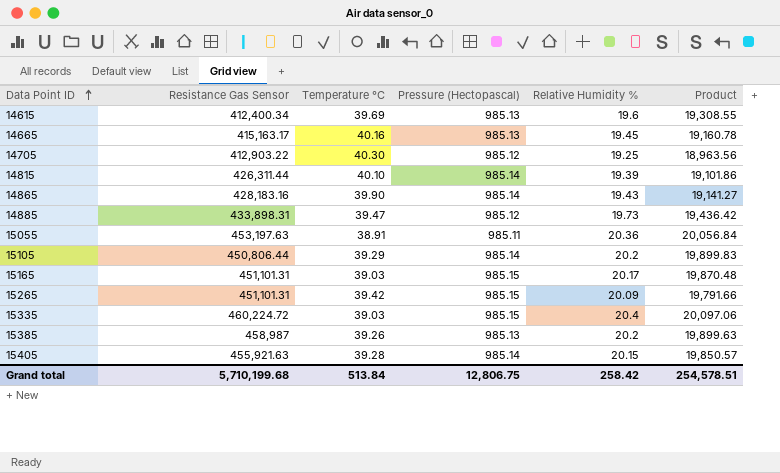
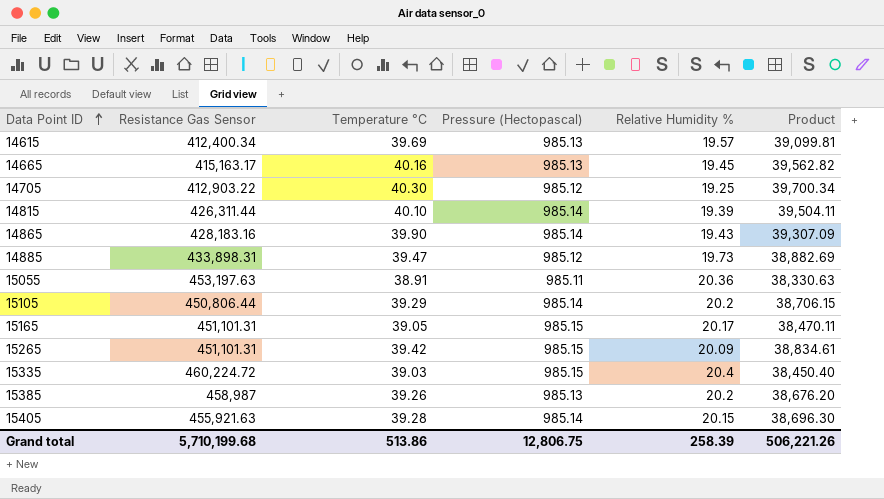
column Product | formula: [Pressure (Hectopascal)] * [Relative Humidity %] -> [Temperature °C] * [Pressure (Hectopascal)]
14615 | Relative Humidity %: 19.6 -> 19.57
15165 | Temperature °C: 39.03 -> 39.05
Grand total | Temperature °C: 513.84 -> 513.86
Grand total | Relative Humidity %: 258.42 -> 258.39
Grand total | Product: 254,578.51 -> 506,221.26

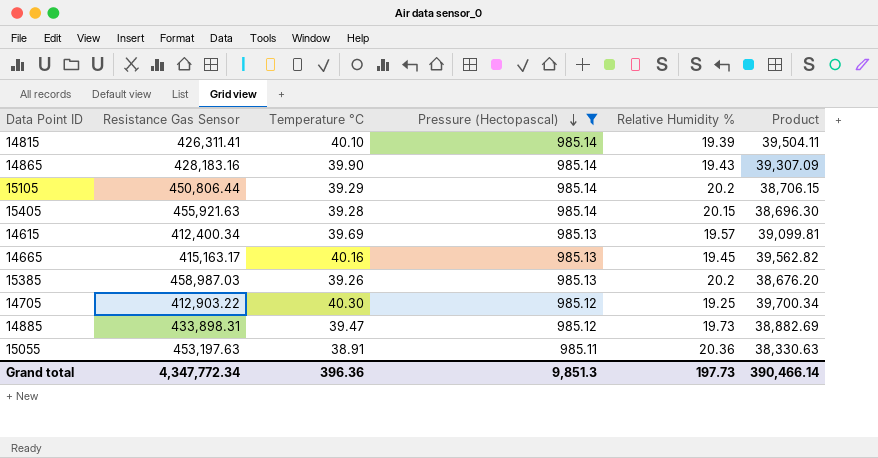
filter: none -> Pressure (Hectopascal) != 985.15
row order: Data Point ID ascending -> Pressure (Hectopascal) descending
14815 | Resistance Gas Sensor: 426,311.44 -> 426,311.41
15385 | Resistance Gas Sensor: 458,987 -> 458,987.03
Grand total | Resistance Gas Sensor: 5,710,199.68 -> 4,347,772.34
Grand total | Temperature °C: 513.86 -> 396.36
Grand total | Pressure (Hectopascal): 12,806.75 -> 9,851.3
Grand total | Relative Humidity %: 258.39 -> 197.73
Grand total | Product: 506,221.26 -> 390,466.14

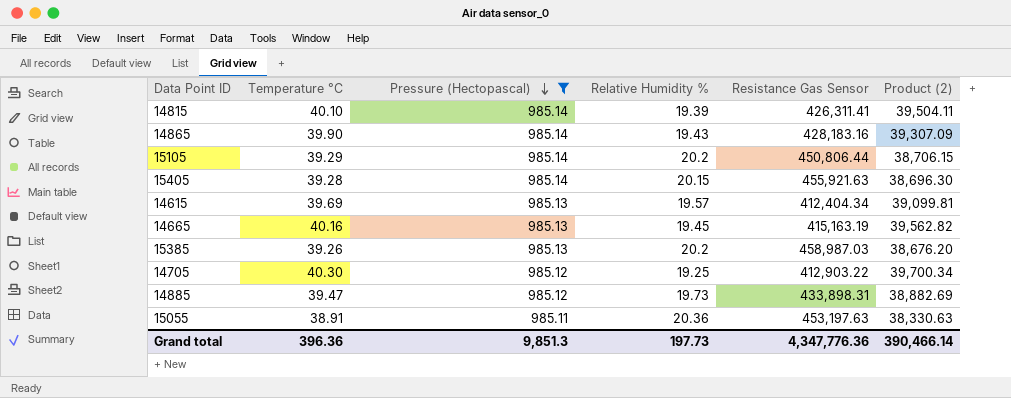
column Resistance Gas Sensor | position: 2 -> 5
column name: Product -> Product (2)
14615 | Resistance Gas Sensor: 412,400.34 -> 412,404.34
14665 | Resistance Gas Sensor: 415,163.17 -> 415,163.19
Grand total | Resistance Gas Sensor: 4,347,772.34 -> 4,347,776.36

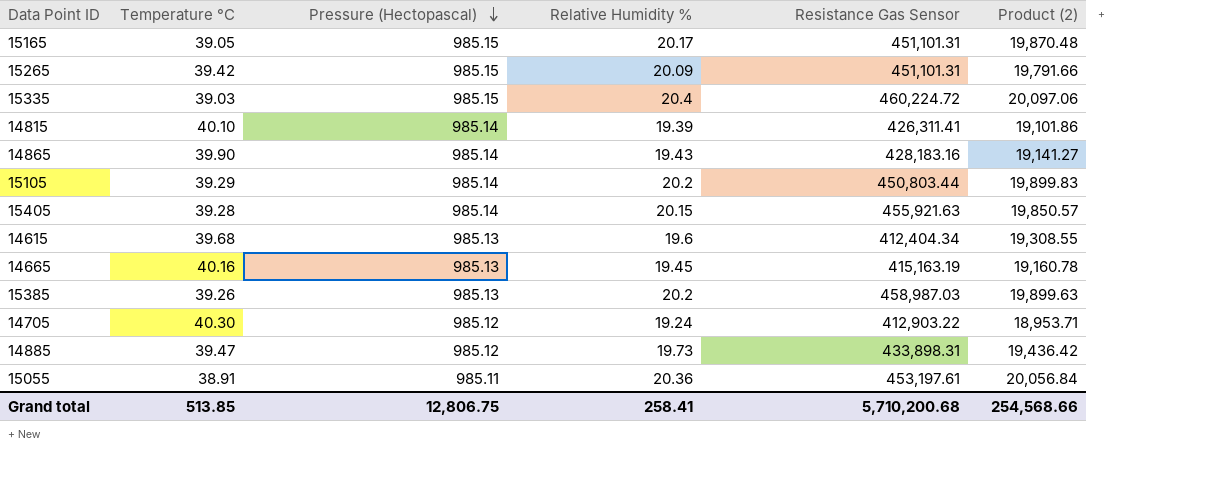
filter: Pressure (Hectopascal) != 985.15 -> none
column Product (2) | formula: [Temperature °C] * [Pressure (Hectopascal)] -> [Pressure (Hectopascal)] * [Relative Humidity %]
15105 | Resistance Gas Sensor: 450,806.44 -> 450,803.44
14615 | Temperature °C: 39.69 -> 39.68
14615 | Relative Humidity %: 19.57 -> 19.6
14705 | Relative Humidity %: 19.25 -> 19.24
15055 | Resistance Gas Sensor: 453,197.63 -> 453,197.61
Grand total | Temperature °C: 396.36 -> 513.85
Grand total | Pressure (Hectopascal): 9,851.3 -> 12,806.75
Grand total | Relative Humidity %: 197.73 -> 258.41
Grand total | Resistance Gas Sensor: 4,347,776.36 -> 5,710,200.68
Grand total | Product (2): 390,466.14 -> 254,568.66

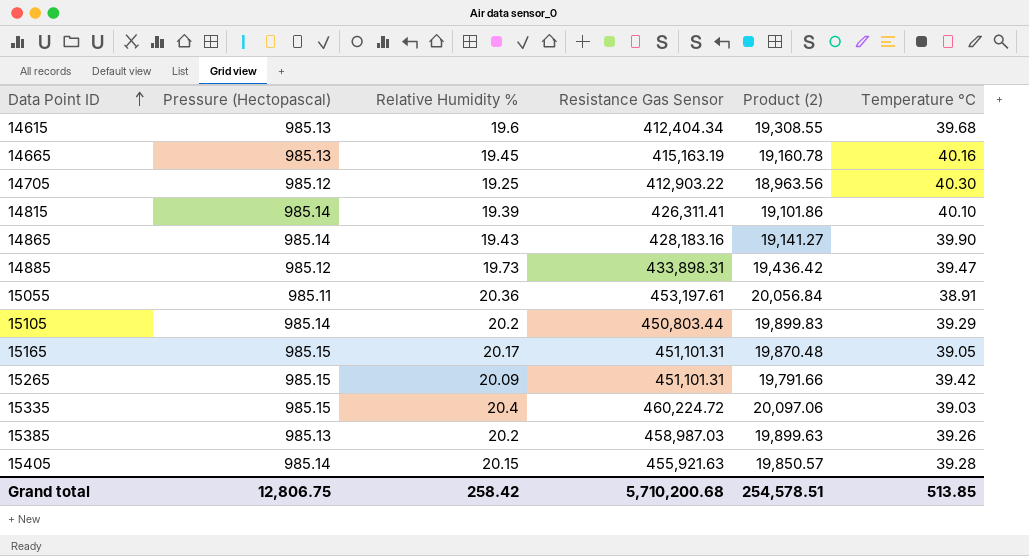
row order: Pressure (Hectopascal) descending -> Data Point ID ascending
column Temperature °C | position: 2 -> 6
14705 | Relative Humidity %: 19.24 -> 19.25
14705 | Product (2): 18,953.71 -> 18,963.56
Grand total | Relative Humidity %: 258.41 -> 258.42
Grand total | Product (2): 254,568.66 -> 254,578.51

